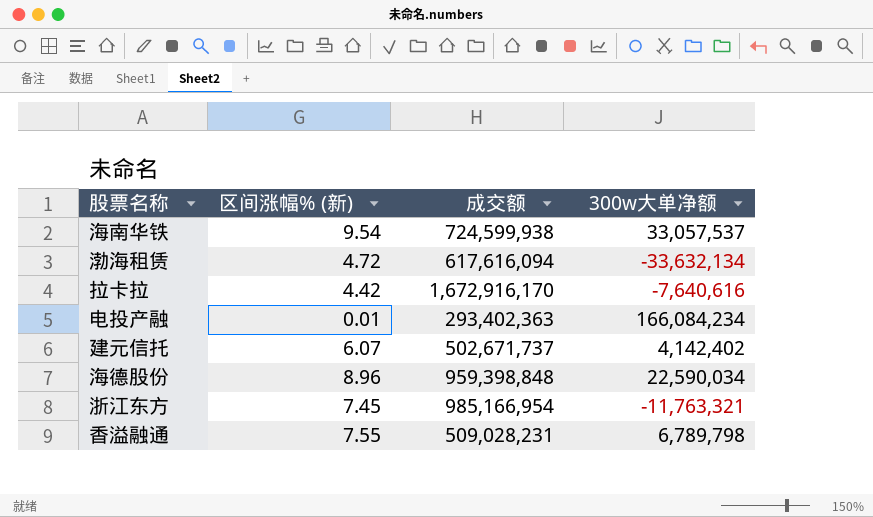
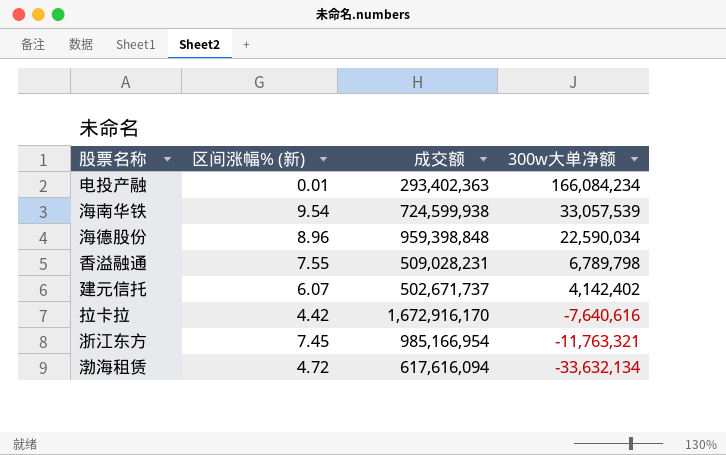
row order: none -> 300w大单净额 descending
海南华铁 | 300w大单净额: 33,057,537 -> 33,057,539

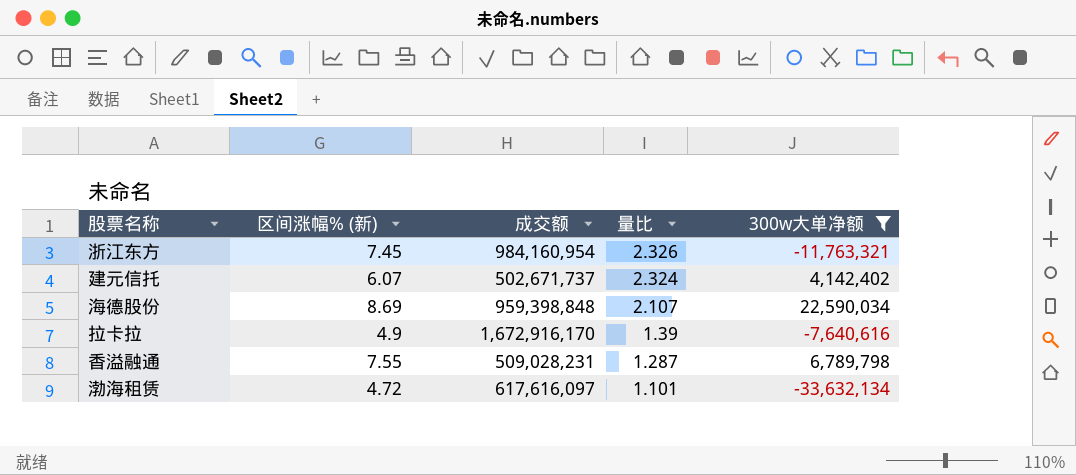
filter: none -> 300w大单净额 <= 22,590,034
row order: 300w大单净额 descending -> 量比 descending
column 量比 | position: none -> 4
浙江东方 | 成交额: 985,166,954 -> 984,160,954
海德股份 | 区间涨幅% (新): 8.96 -> 8.69
拉卡拉 | 区间涨幅% (新): 4.42 -> 4.9
渤海租赁 | 成交额: 617,616,094 -> 617,616,097

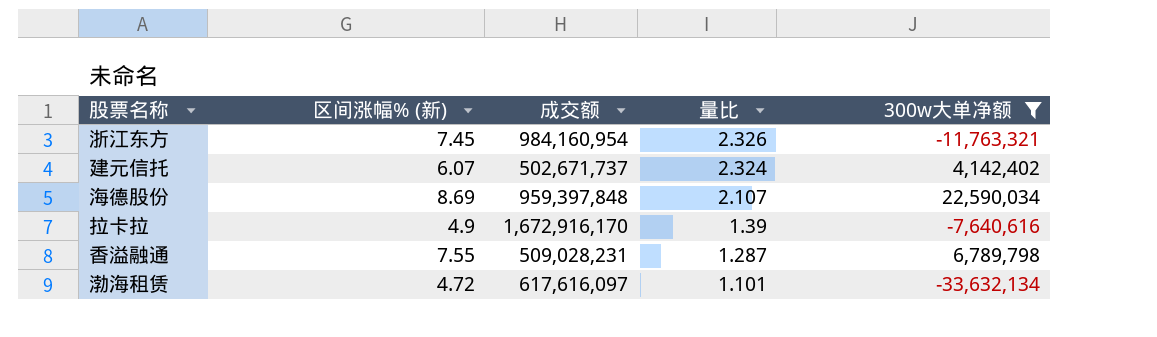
海德股份 | 成交额: 959,398,848 -> 959,397,848

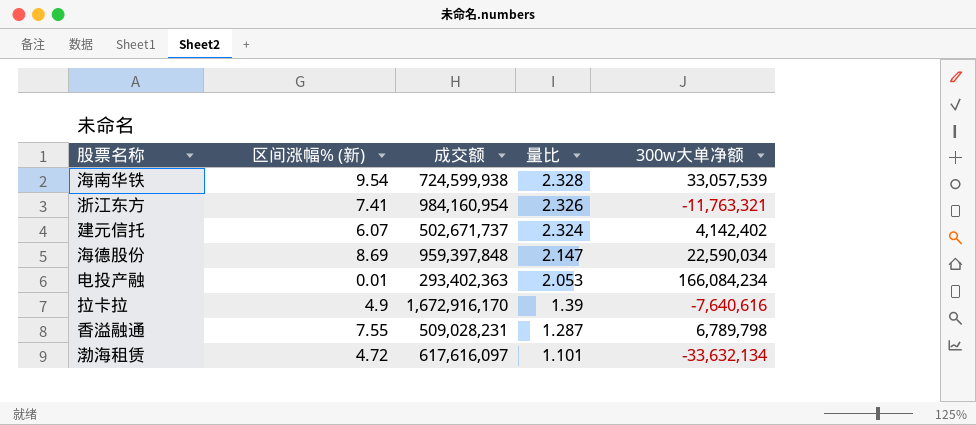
filter: 300w大单净额 <= 22,590,034 -> none
浙江东方 | 区间涨幅% (新): 7.45 -> 7.41
海德股份 | 量比: 2.107 -> 2.147

